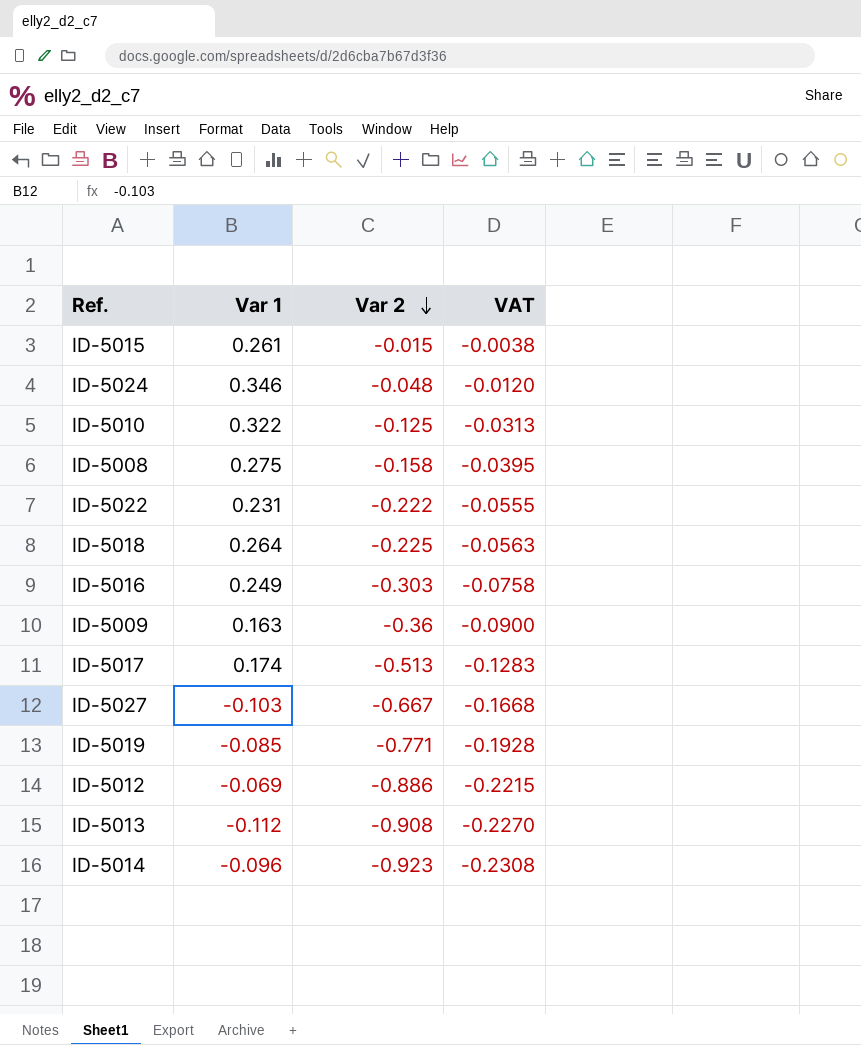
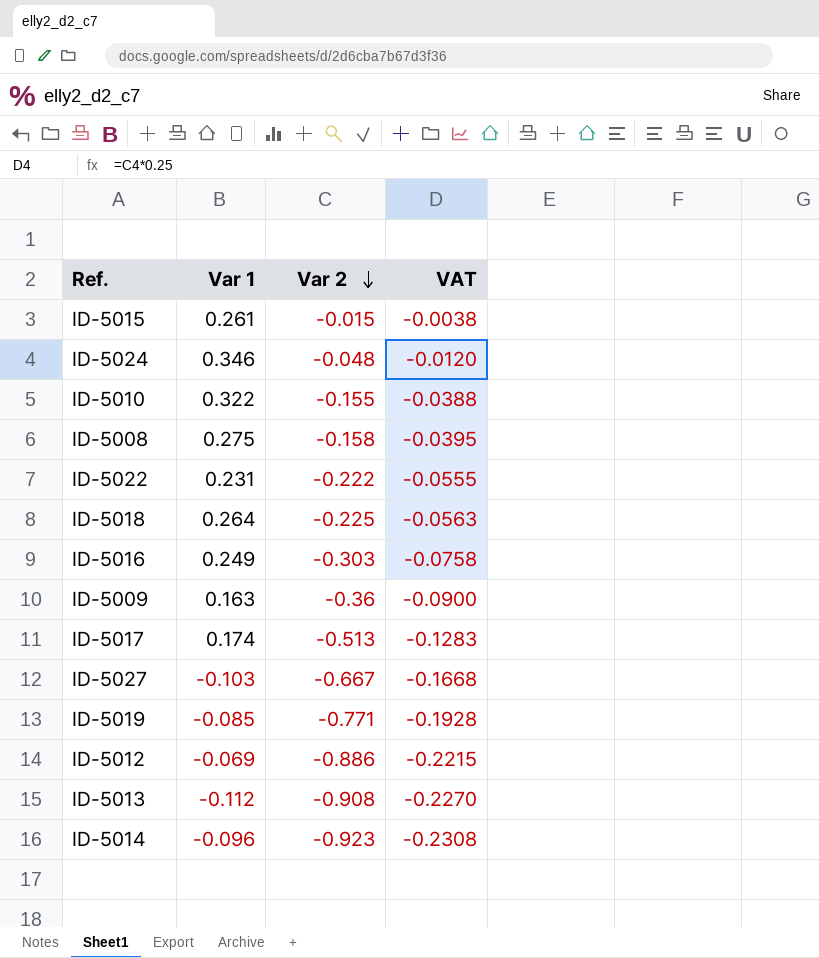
ID-5010 | Var 2: -0.125 -> -0.155
ID-5010 | VAT: -0.0313 -> -0.0388

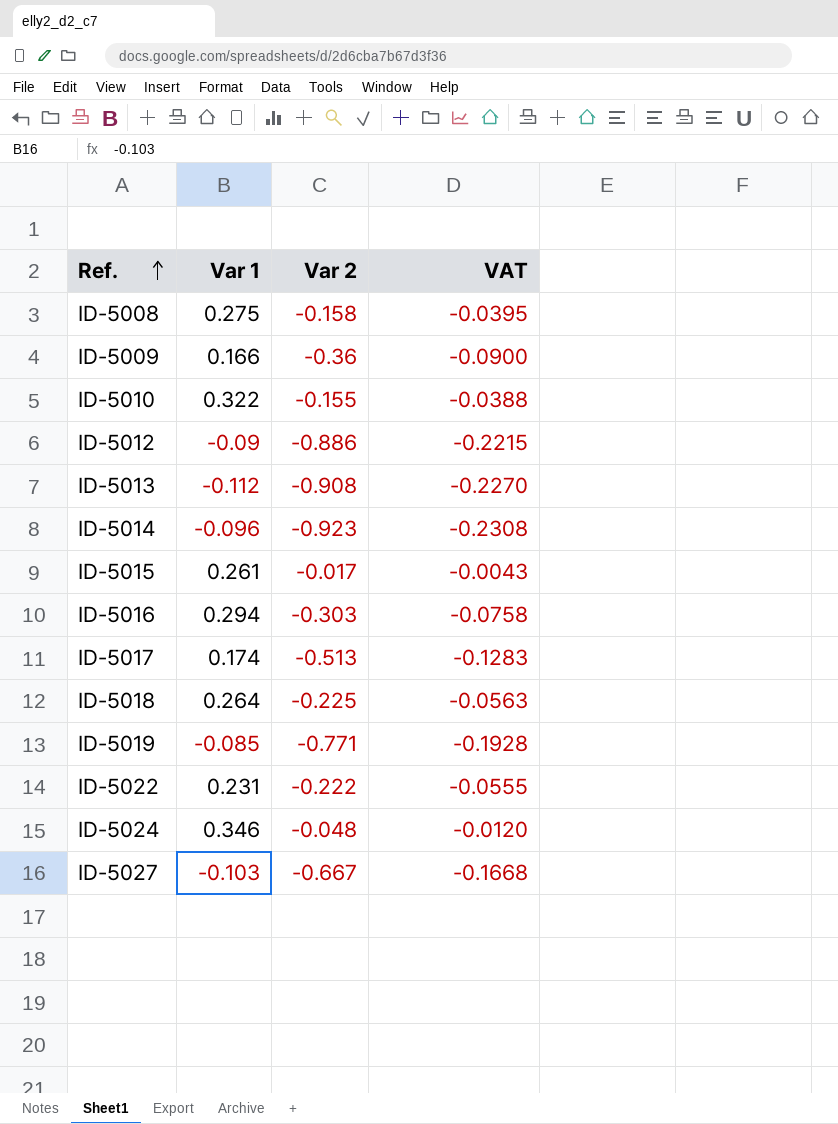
row order: Var 2 descending -> Ref. ascending
ID-5009 | Var 1: 0.163 -> 0.166
ID-5012 | Var 1: -0.069 -> -0.09
ID-5015 | Var 2: -0.015 -> -0.017
ID-5015 | VAT: -0.0038 -> -0.0043
ID-5016 | Var 1: 0.249 -> 0.294

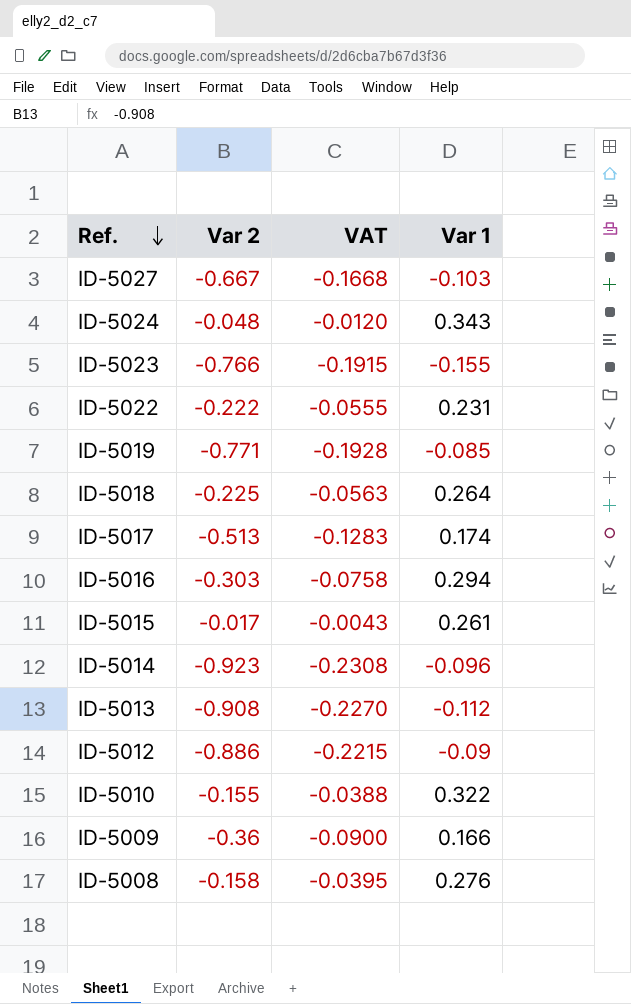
row order: Ref. ascending -> Ref. descending
column Var 1 | position: 2 -> 4
ID-5024 | Var 1: 0.346 -> 0.343
row ID-5023: none -> -0.766 | -0.1915 | -0.155
ID-5008 | Var 1: 0.275 -> 0.276

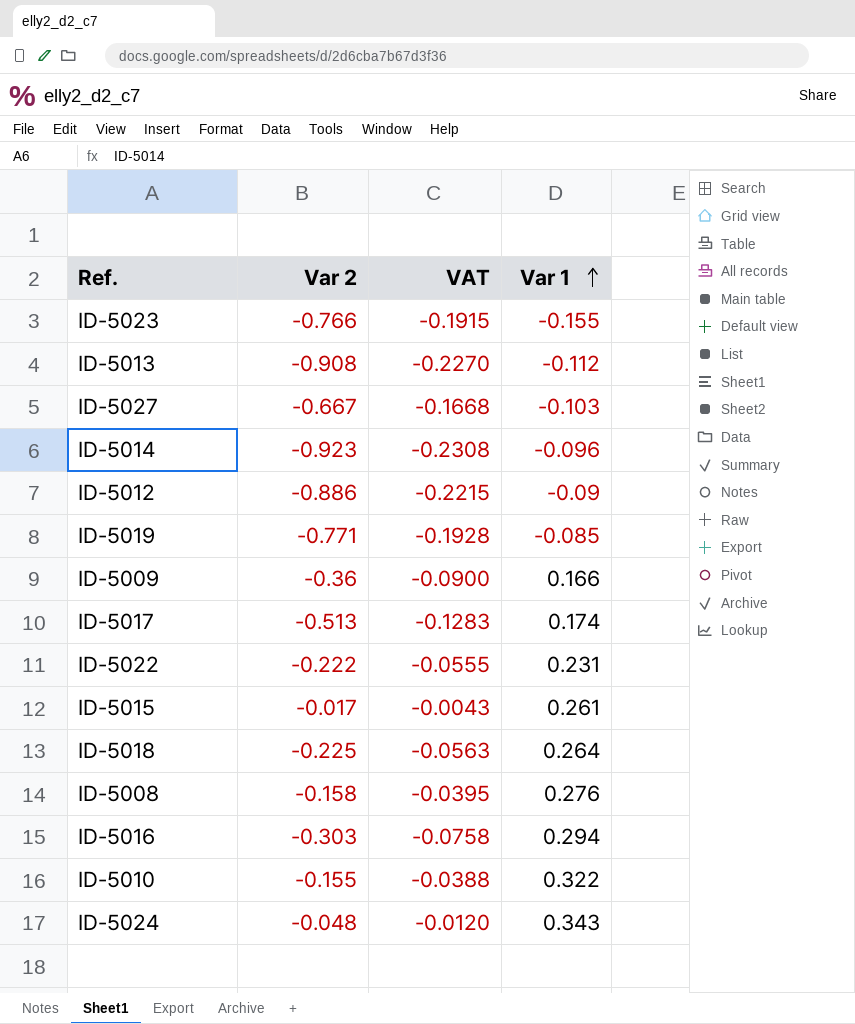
row order: Ref. descending -> Var 1 ascending

